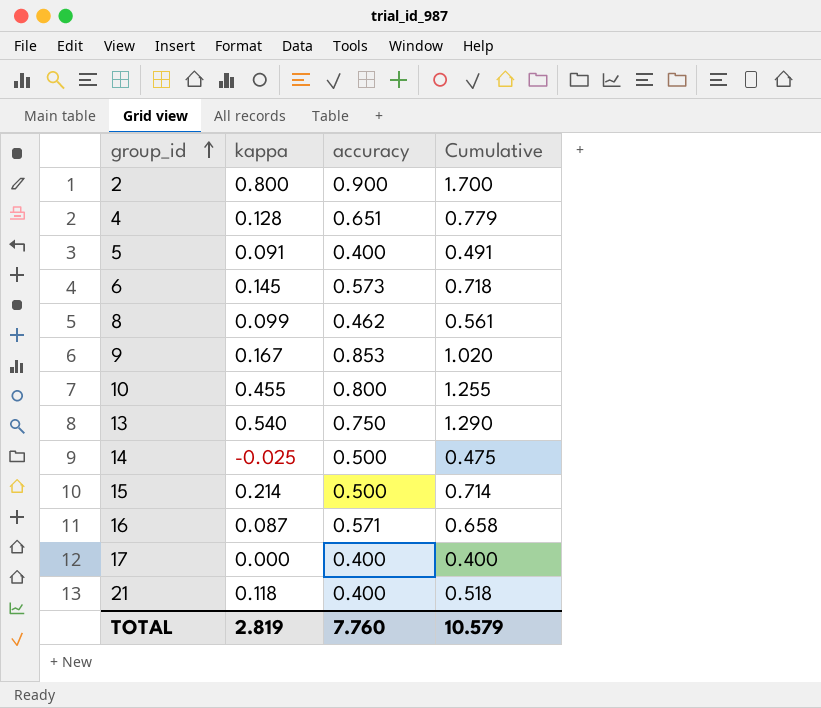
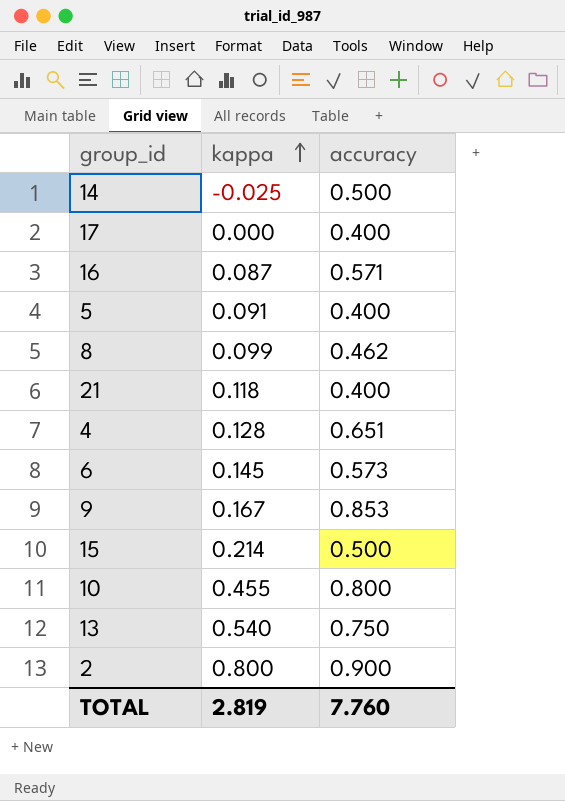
row order: group_id ascending -> kappa ascending
column Cumulative | formula: [kappa] + [accuracy] -> none

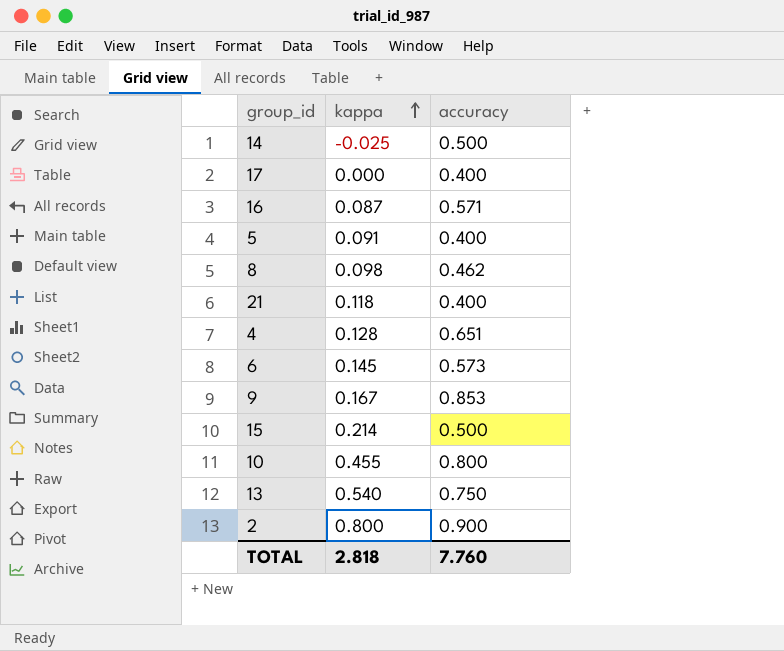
8 | kappa: 0.099 -> 0.098
TOTAL | kappa: 2.819 -> 2.818

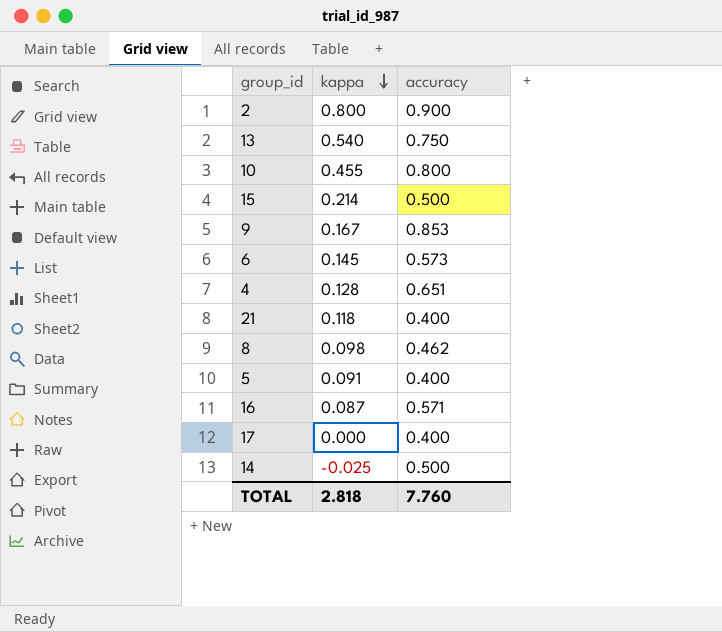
row order: kappa ascending -> kappa descending

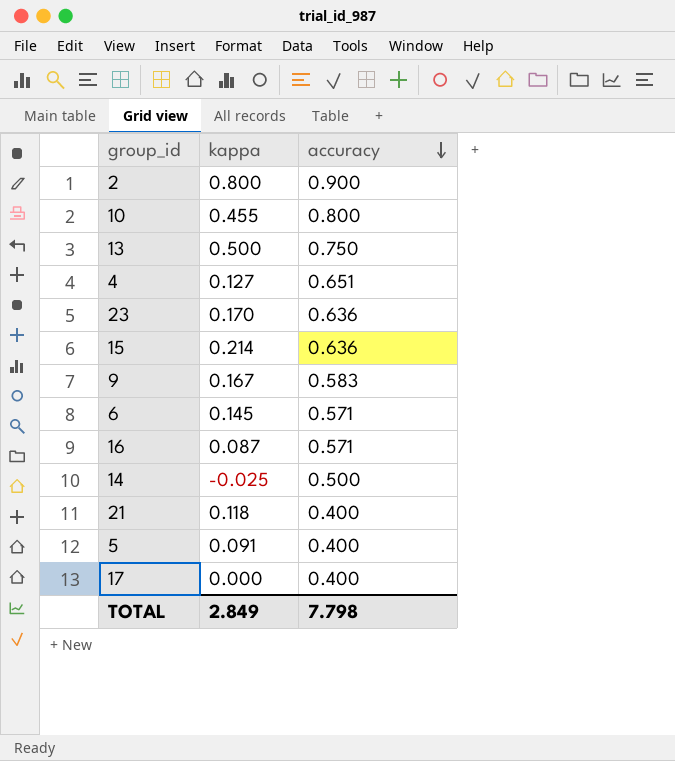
row order: kappa descending -> accuracy descending
row 8: 0.098 | 0.462 -> none
13 | kappa: 0.540 -> 0.500
4 | kappa: 0.128 -> 0.127
row 23: none -> 0.170 | 0.636
15 | accuracy: 0.500 -> 0.636
9 | accuracy: 0.853 -> 0.583
6 | accuracy: 0.573 -> 0.571
TOTAL | kappa: 2.818 -> 2.849
TOTAL | accuracy: 7.760 -> 7.798

